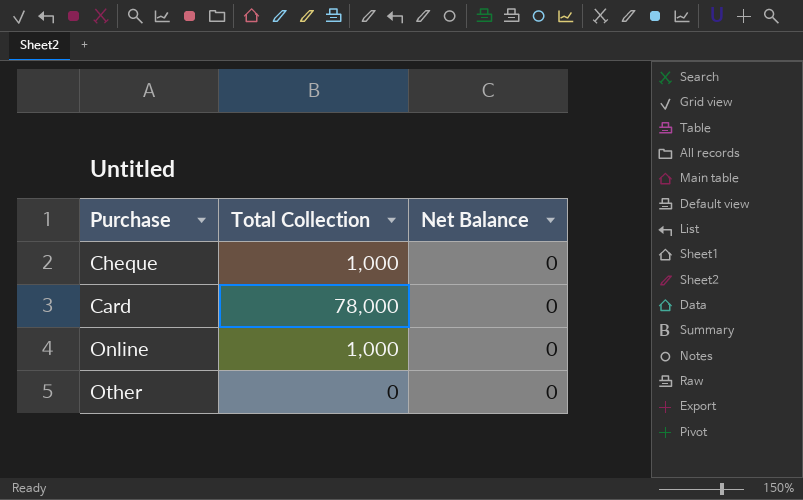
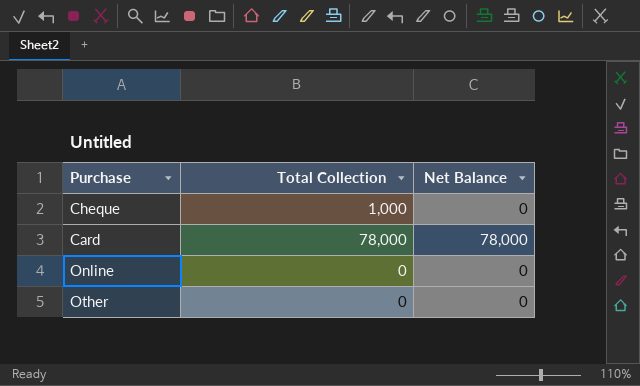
Card | Net Balance: 0 -> 78,000
Online | Total Collection: 1,000 -> 0

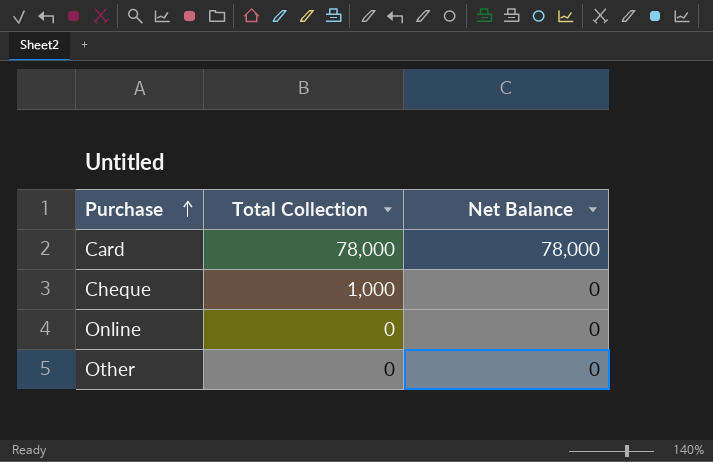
row order: none -> Purchase ascending

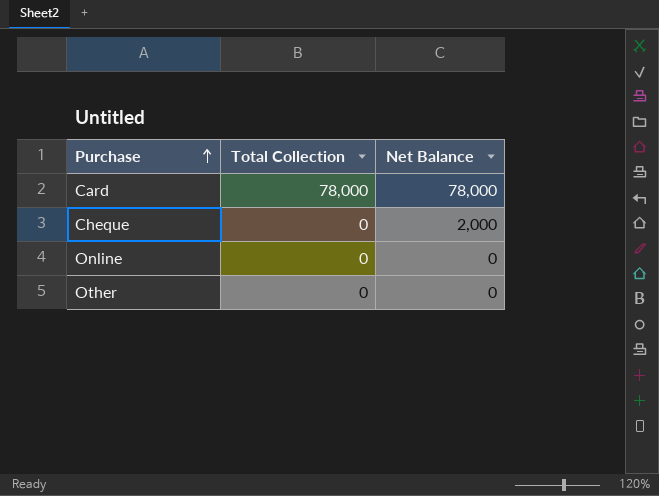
Cheque | Total Collection: 1,000 -> 0
Cheque | Net Balance: 0 -> 2,000

